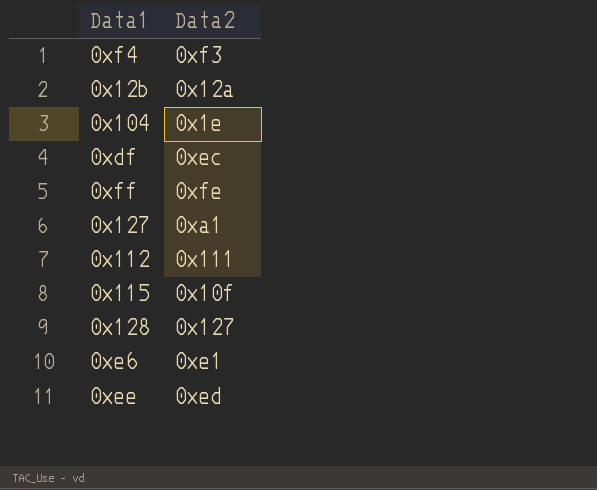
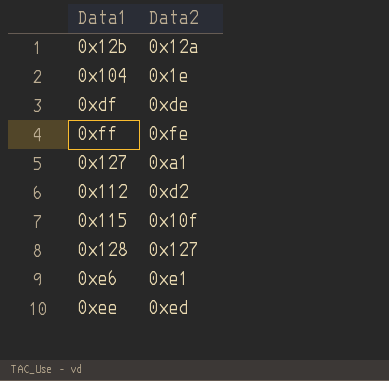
row 0xf4: 0xf3 -> none
0xdf | Data2: 0xec -> 0xde
0x112 | Data2: 0x111 -> 0xd2

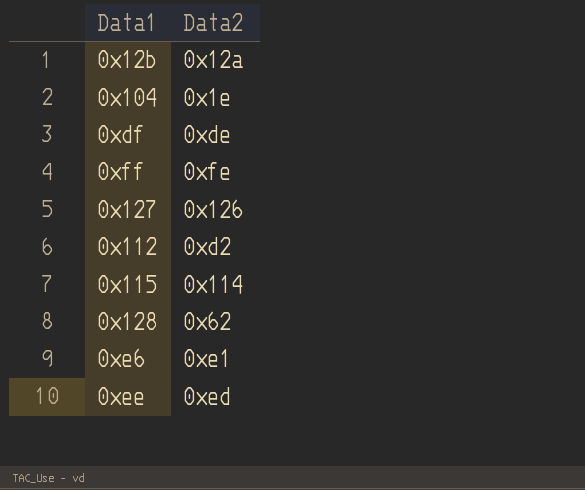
0x127 | Data2: 0xa1 -> 0x126
0x115 | Data2: 0x10f -> 0x114
0x128 | Data2: 0x127 -> 0x62

